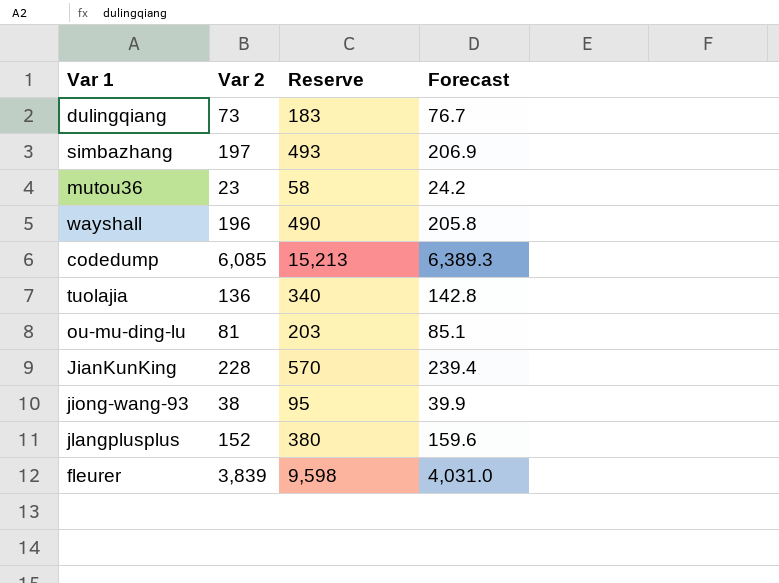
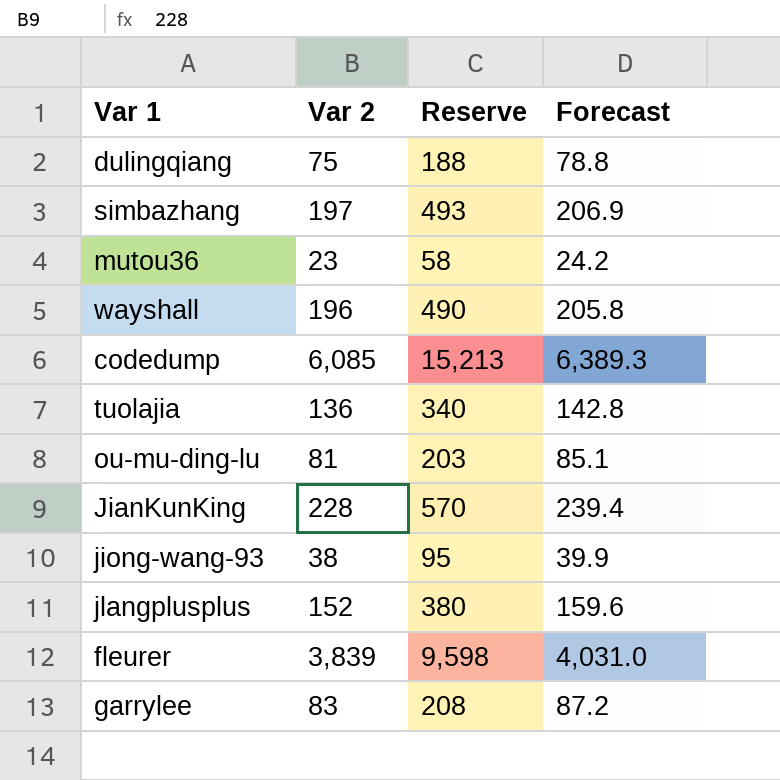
dulingqiang | Var 2: 73 -> 75
dulingqiang | Reserve: 183 -> 188
dulingqiang | Forecast: 76.7 -> 78.8
row garrylee: none -> 83 | 208 | 87.2

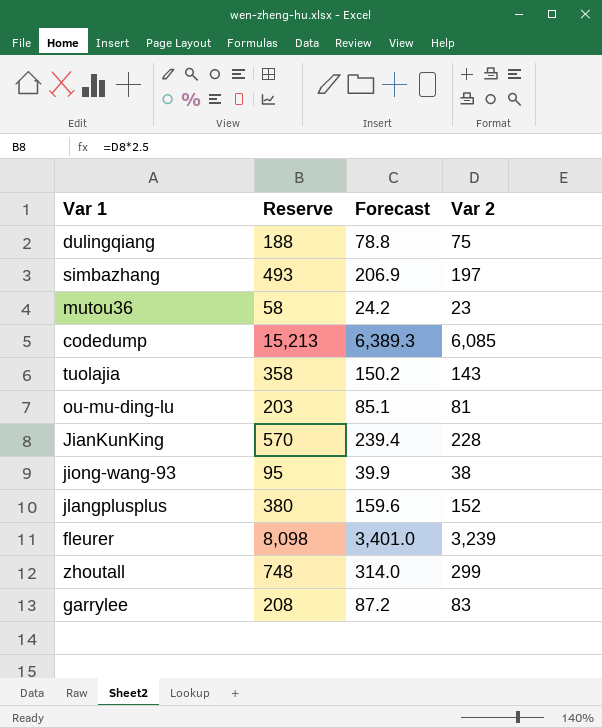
column Var 2 | position: 2 -> 4
row wayshall: 196 | 490 | 205.8 -> none
tuolajia | Reserve: 340 -> 358
tuolajia | Forecast: 142.8 -> 150.2
tuolajia | Var 2: 136 -> 143
fleurer | Reserve: 9,598 -> 8,098
fleurer | Forecast: 4,031.0 -> 3,401.0
fleurer | Var 2: 3,839 -> 3,239
row zhoutall: none -> 748 | 314.0 | 299

